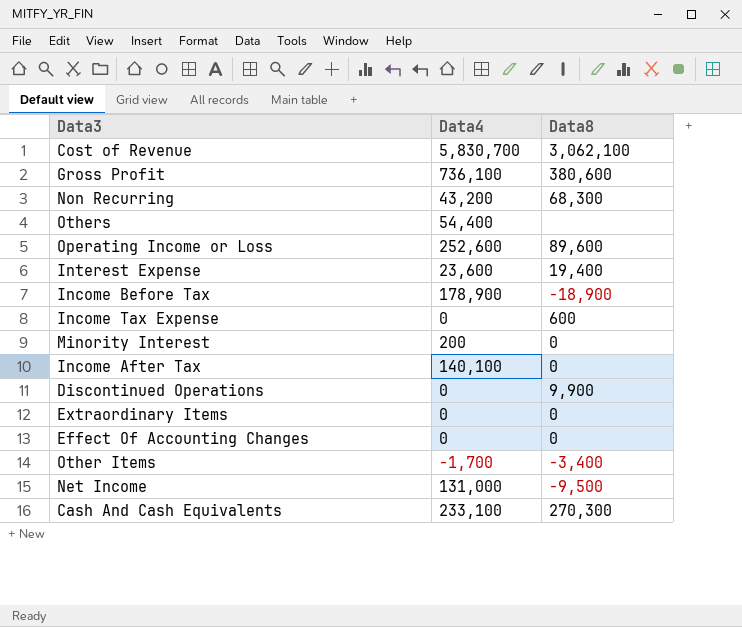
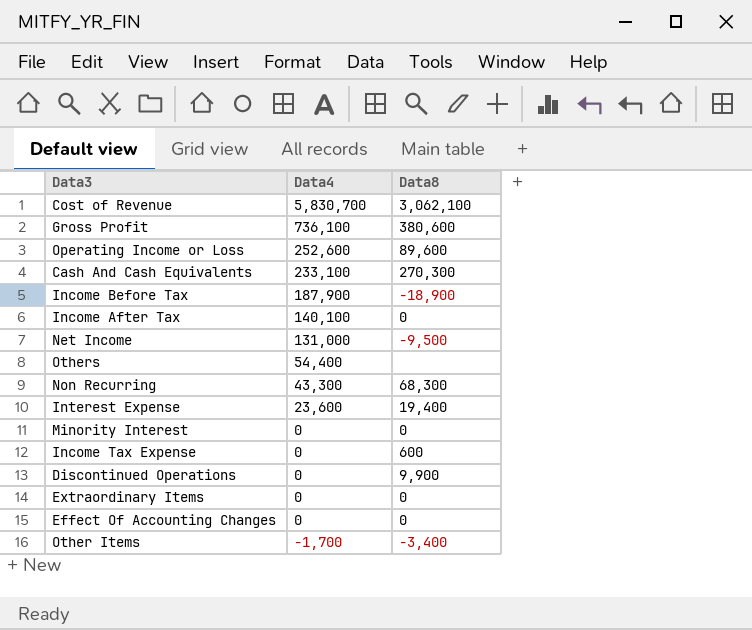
row order: none -> Data4 descending
Income Before Tax | Data4: 178,900 -> 187,900
Non Recurring | Data4: 43,200 -> 43,300
Minority Interest | Data4: 200 -> 0

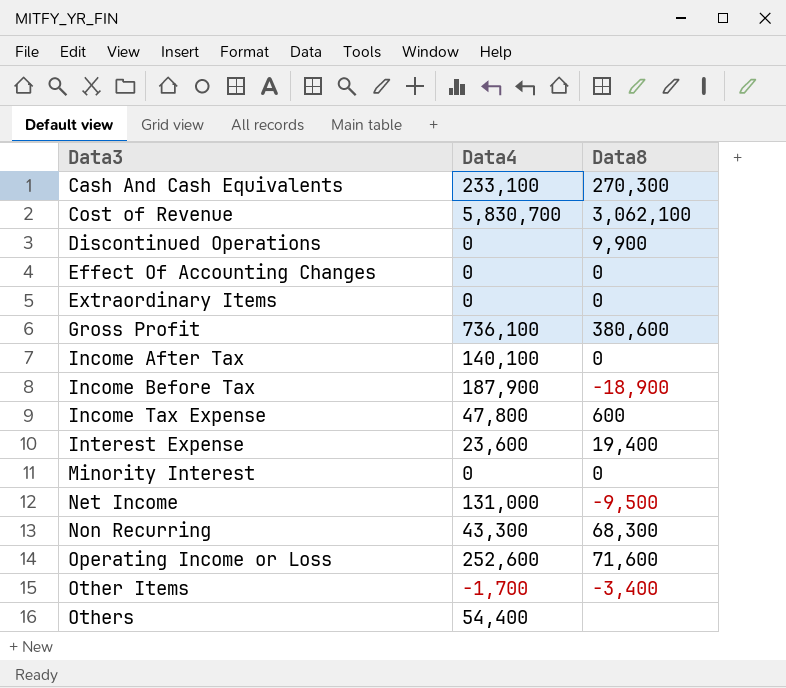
row order: Data4 descending -> Data3 ascending
Income Tax Expense | Data4: 0 -> 47,800
Operating Income or Loss | Data8: 89,600 -> 71,600

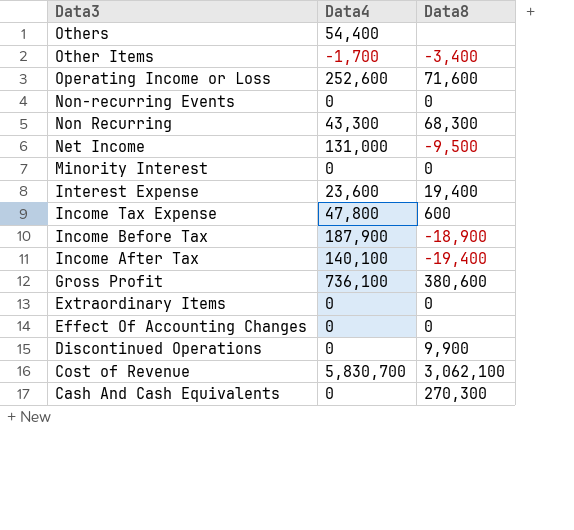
row order: Data3 ascending -> Data3 descending
row Non-recurring Events: none -> 0 | 0
Income After Tax | Data8: 0 -> -19,400
Cash And Cash Equivalents | Data4: 233,100 -> 0

